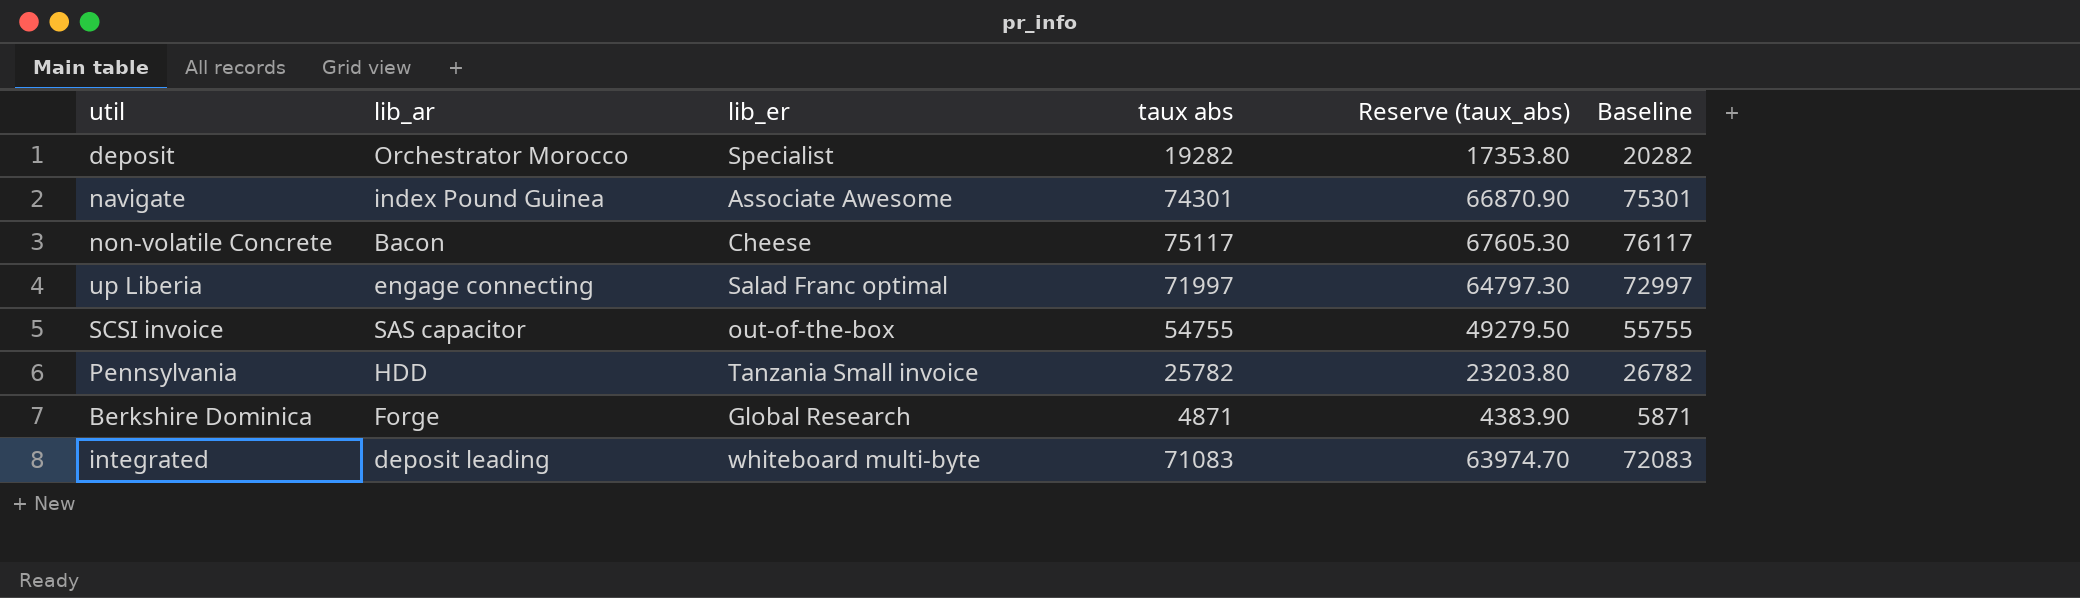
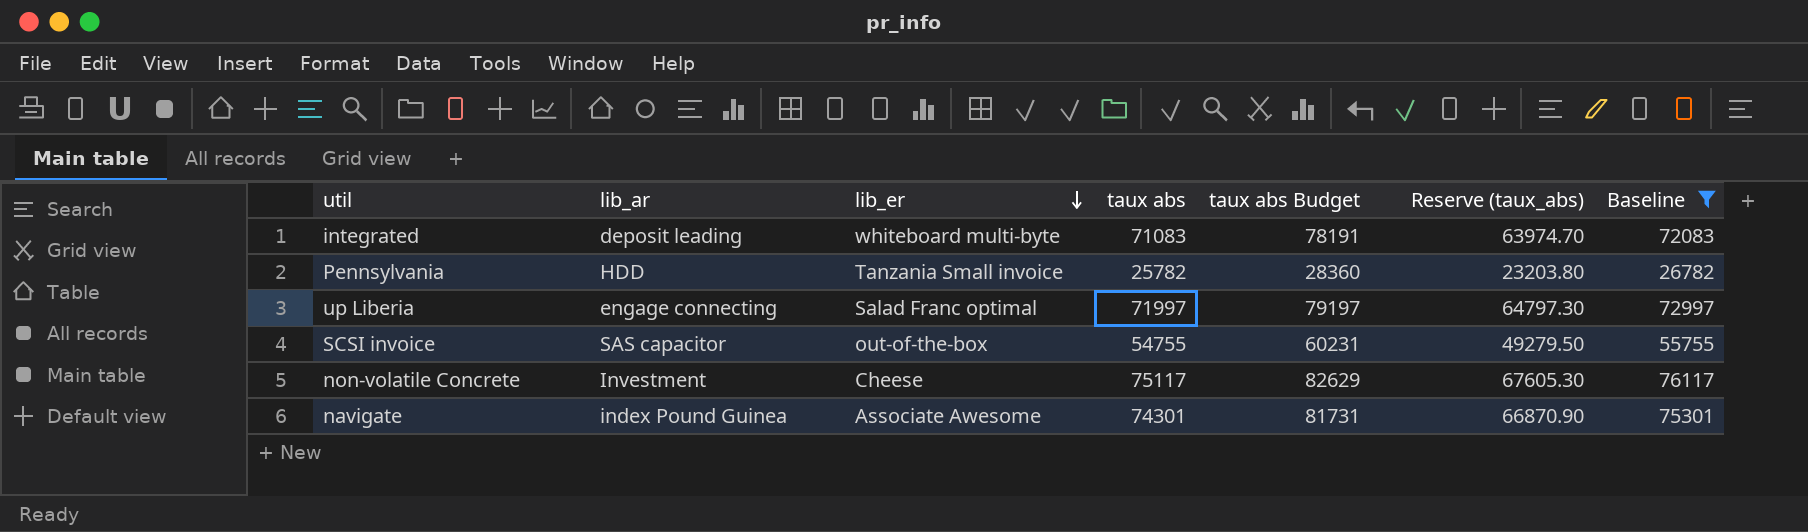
filter: none -> Baseline >= 26782
row order: none -> lib_er descending
column taux abs Budget | formula: none -> [taux abs] * 1.1
non-volatile Concrete | lib_ar: Bacon -> Investment

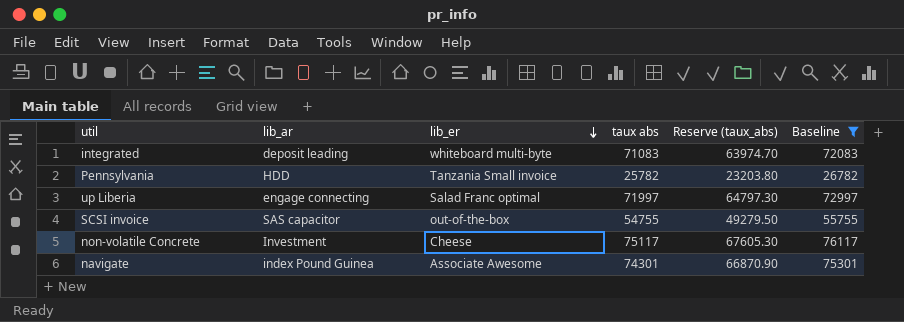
column taux abs Budget | formula: [taux abs] * 1.1 -> none

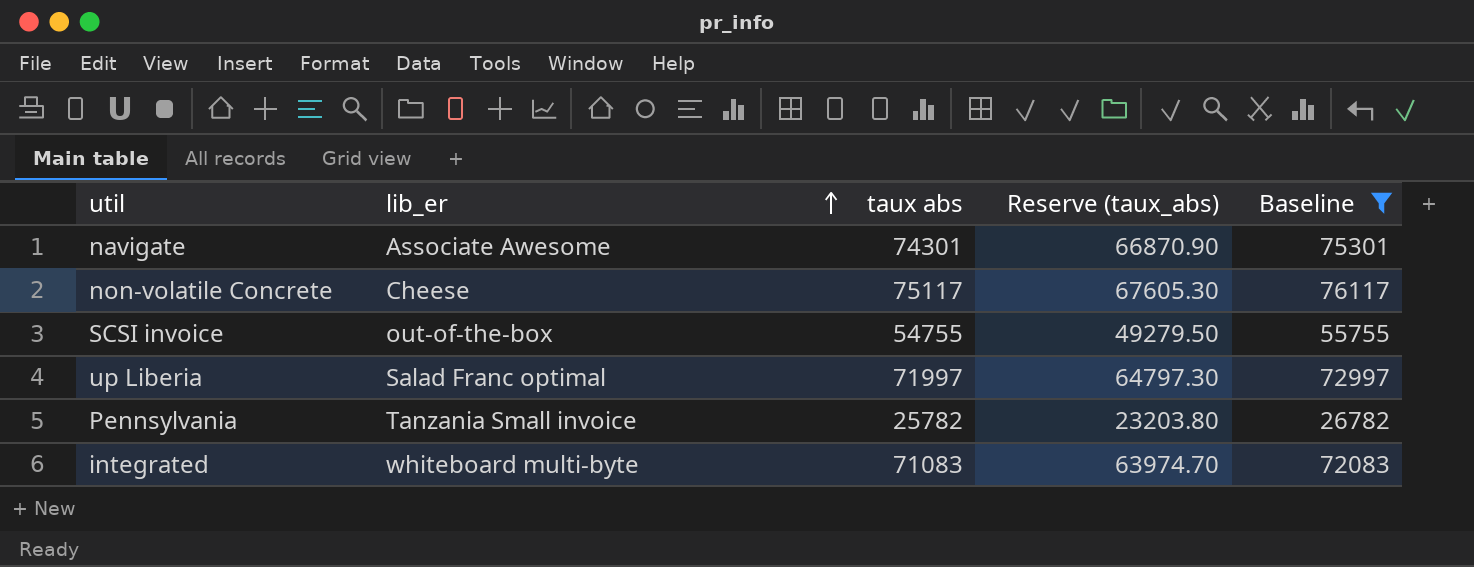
row order: lib_er descending -> lib_er ascending
column lib_ar | position: 2 -> none

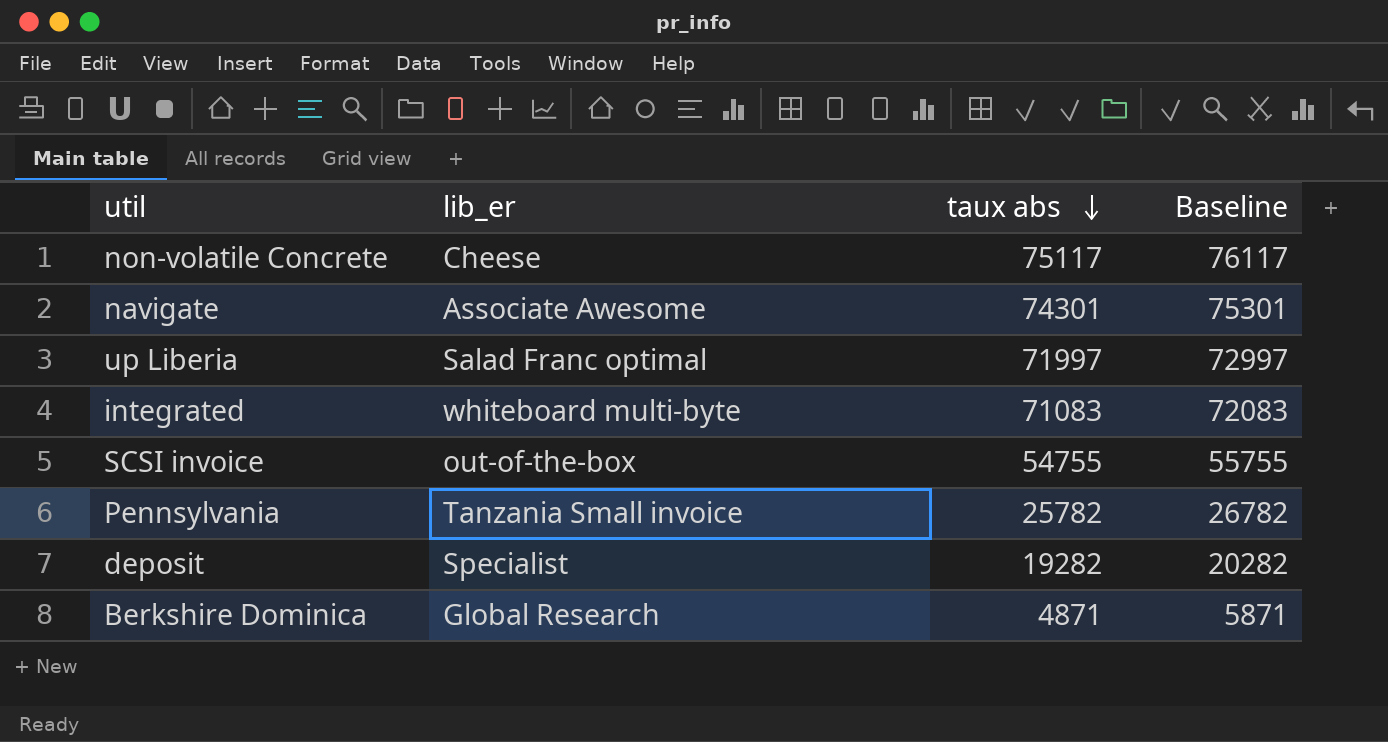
filter: Baseline >= 26782 -> none
row order: lib_er ascending -> taux abs descending
column Reserve (taux_abs) | formula: [taux abs] * 0.9 -> none

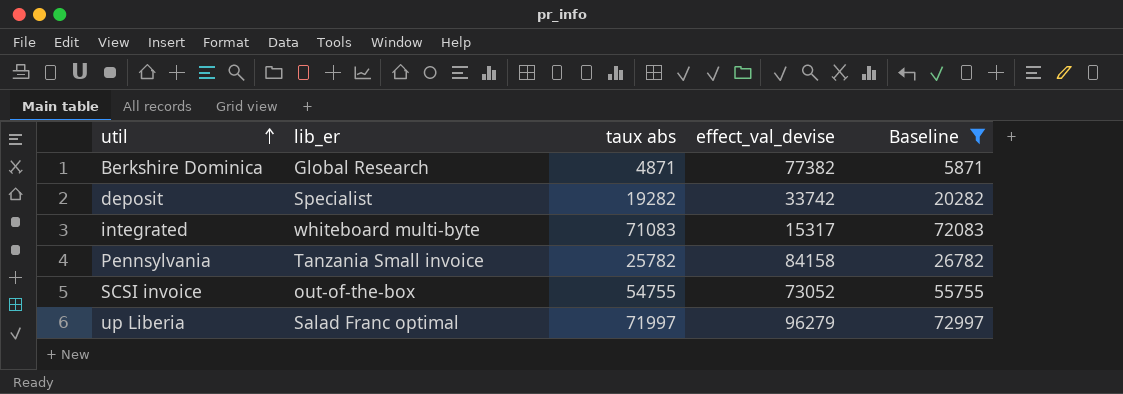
filter: none -> Baseline <= 72997
row order: taux abs descending -> util ascending
column effect_val_devise | position: none -> 4

